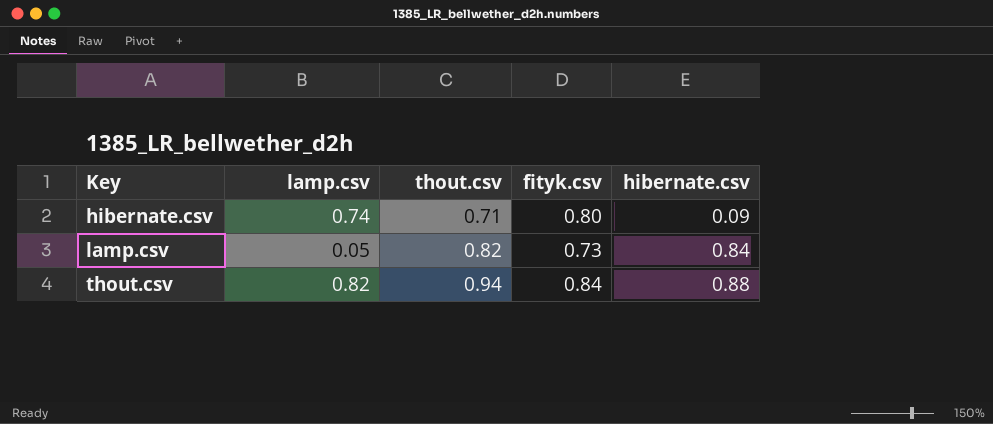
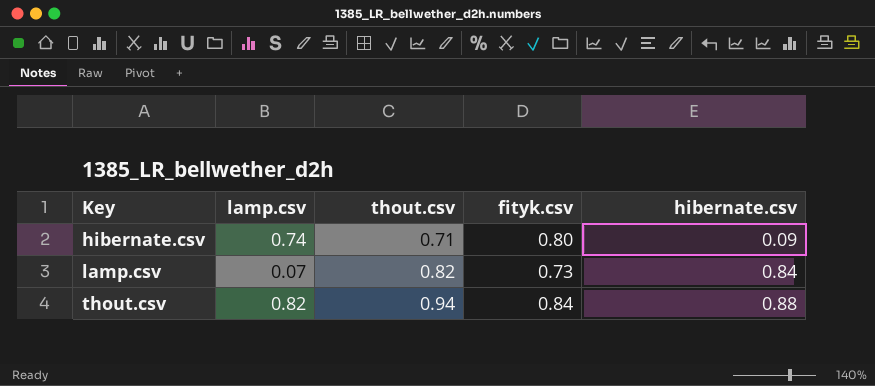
lamp.csv | lamp.csv: 0.05 -> 0.07

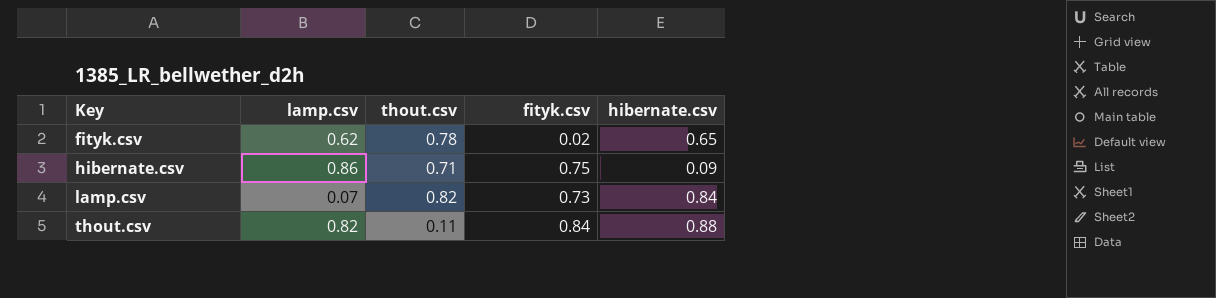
row fityk.csv: none -> 0.62 | 0.78 | 0.02 | 0.65
hibernate.csv | lamp.csv: 0.74 -> 0.86
hibernate.csv | fityk.csv: 0.80 -> 0.75
thout.csv | thout.csv: 0.94 -> 0.11

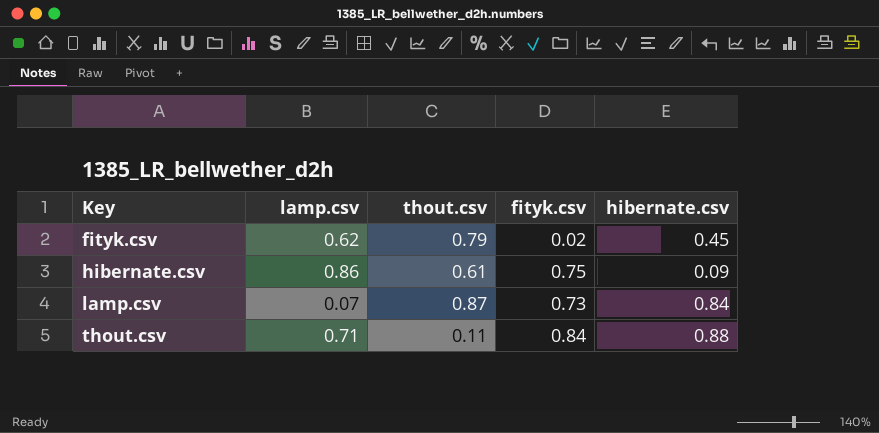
fityk.csv | thout.csv: 0.78 -> 0.79
fityk.csv | hibernate.csv: 0.65 -> 0.45
hibernate.csv | thout.csv: 0.71 -> 0.61
lamp.csv | thout.csv: 0.82 -> 0.87
thout.csv | lamp.csv: 0.82 -> 0.71

